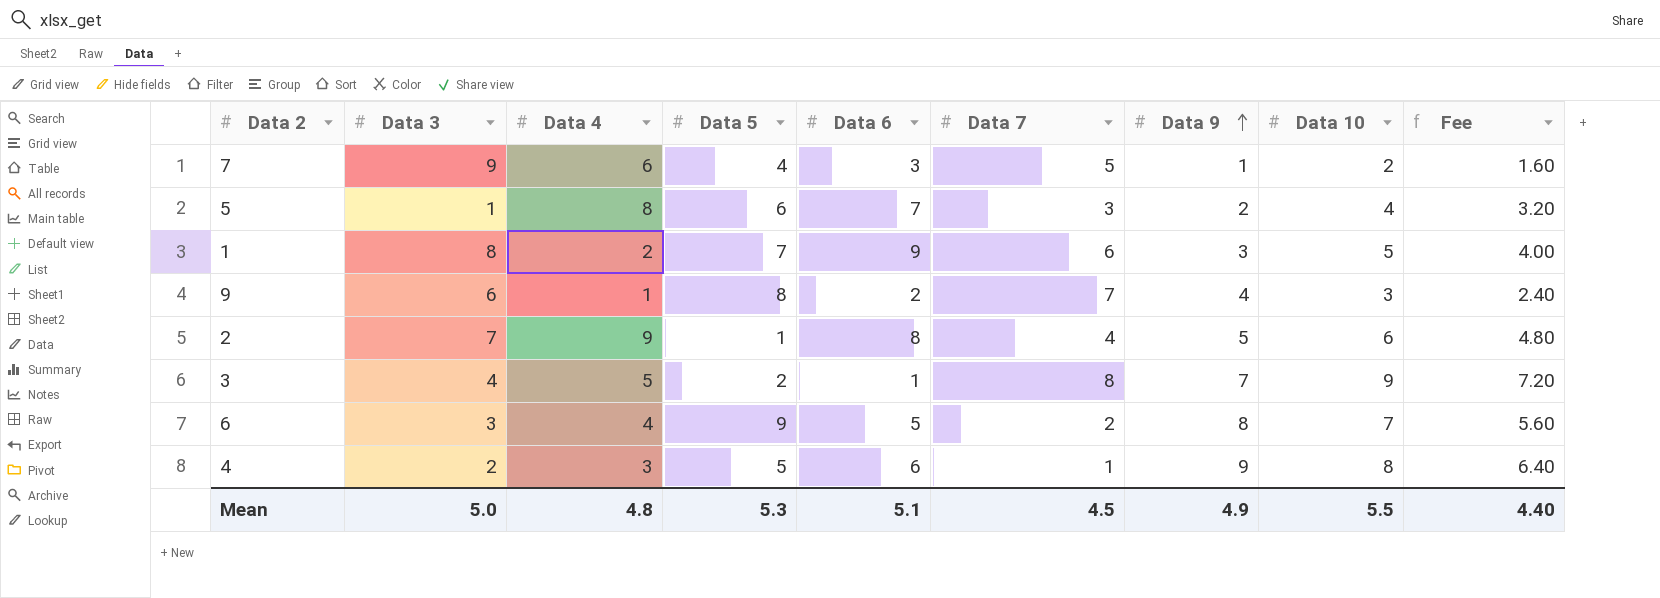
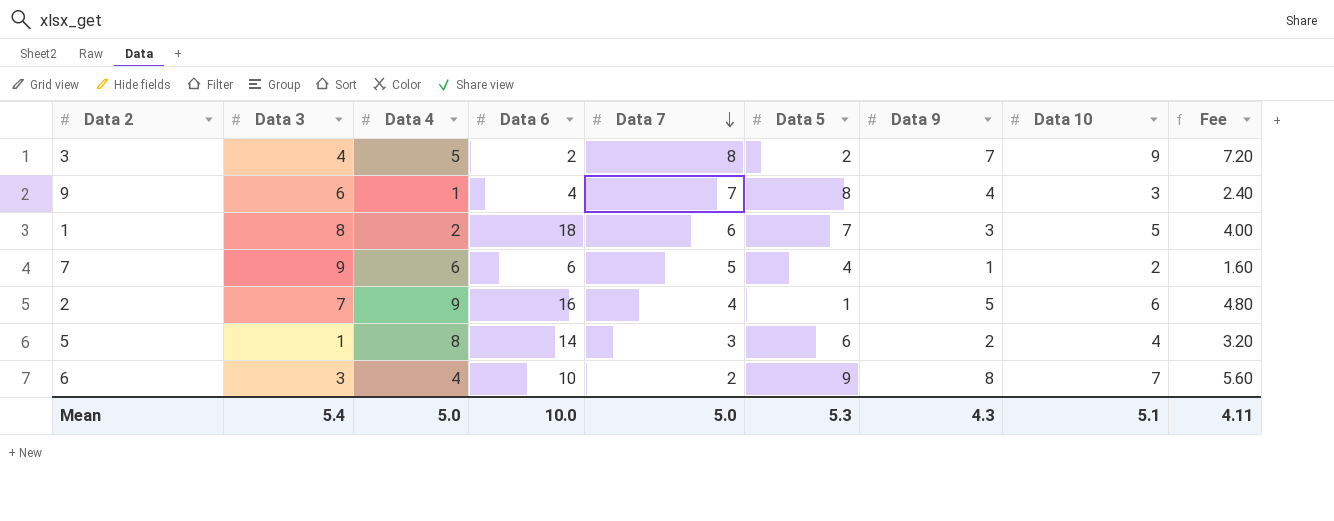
row order: Data 9 ascending -> Data 7 descending
column Data 5 | position: 4 -> 6
row 4: 2 | 3 | 5 | 6 | 1 | 9 | 8 | 6.40 -> none
3 | Data 6: 1 -> 2
9 | Data 6: 2 -> 4
1 | Data 6: 9 -> 18
7 | Data 6: 3 -> 6
2 | Data 6: 8 -> 16
5 | Data 6: 7 -> 14
6 | Data 6: 5 -> 10
Mean | Data 3: 5.0 -> 5.4
Mean | Data 4: 4.8 -> 5.0
Mean | Data 6: 5.1 -> 10.0
Mean | Data 7: 4.5 -> 5.0
Mean | Data 9: 4.9 -> 4.3
Mean | Data 10: 5.5 -> 5.1
Mean | Fee: 4.40 -> 4.11

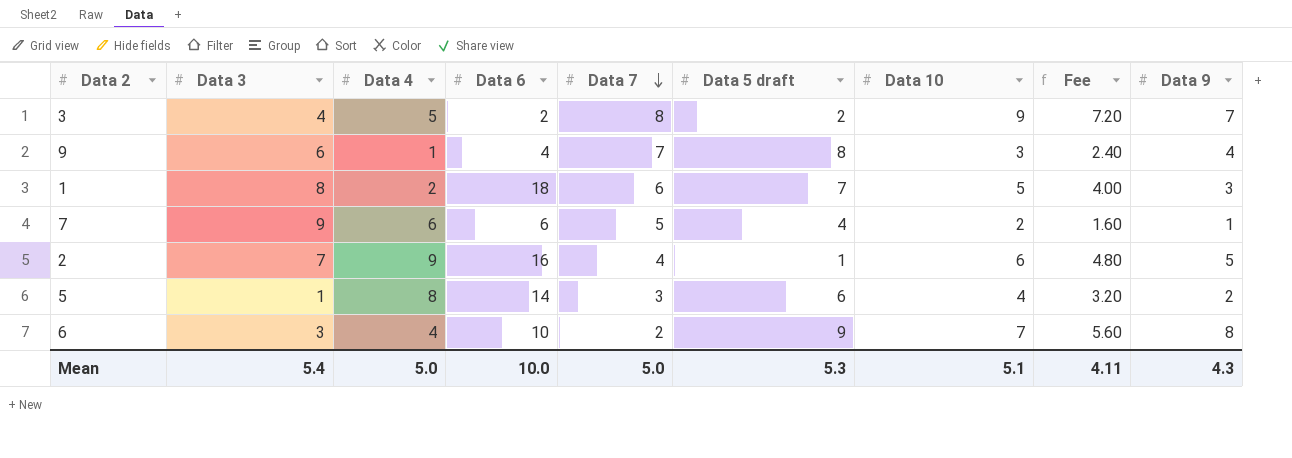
column name: Data 5 -> Data 5 draft
column Data 9 | position: 7 -> 9

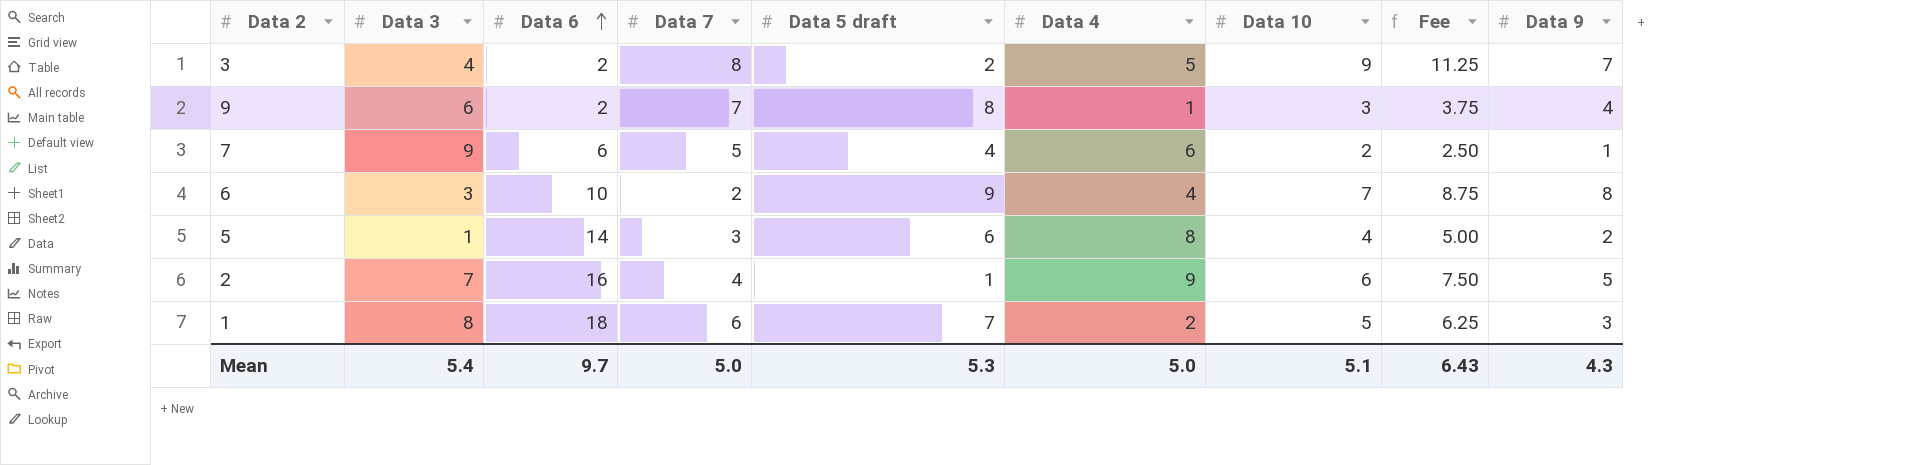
row order: Data 7 descending -> Data 6 ascending
column Data 4 | position: 3 -> 6
column Fee | formula: [Data 10] * 0.8 -> [Data 10] * 1.25
9 | Data 6: 4 -> 2
Mean | Data 6: 10.0 -> 9.7
Mean | Fee: 4.11 -> 6.43

